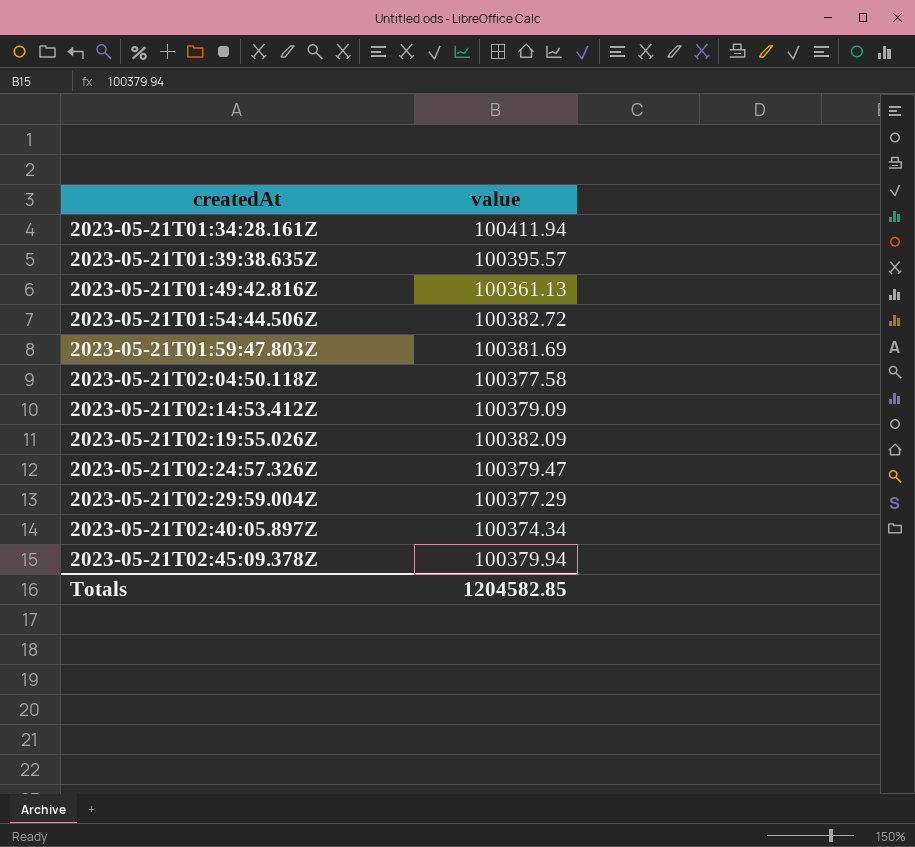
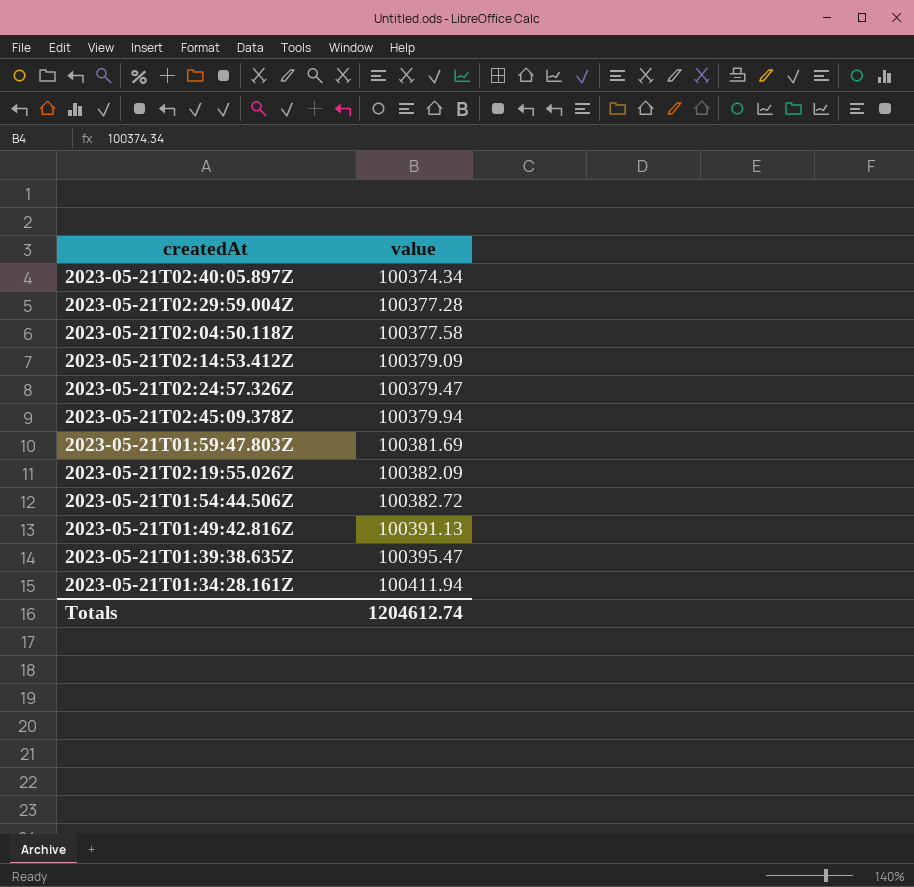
row order: createdAt ascending -> value ascending
2023-05-21T02:29:59.004Z | value: 100377.29 -> 100377.28
2023-05-21T01:49:42.816Z | value: 100361.13 -> 100391.13
2023-05-21T01:39:38.635Z | value: 100395.57 -> 100395.47
Totals | value: 1204582.85 -> 1204612.74

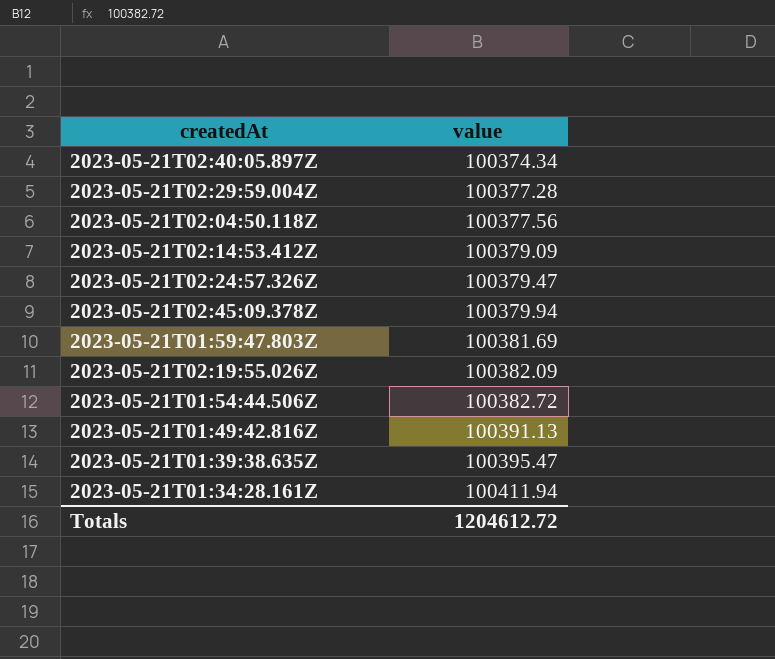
2023-05-21T02:04:50.118Z | value: 100377.58 -> 100377.56
Totals | value: 1204612.74 -> 1204612.72

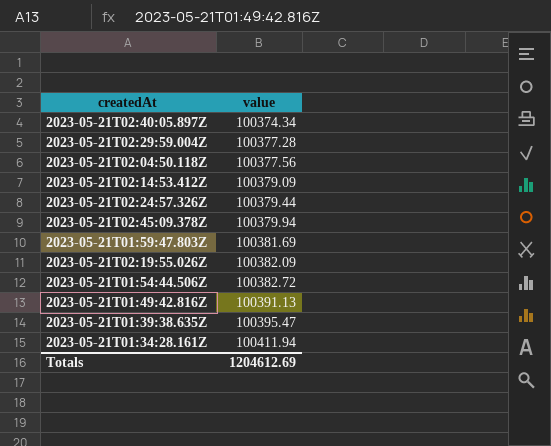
2023-05-21T02:24:57.326Z | value: 100379.47 -> 100379.44
Totals | value: 1204612.72 -> 1204612.69

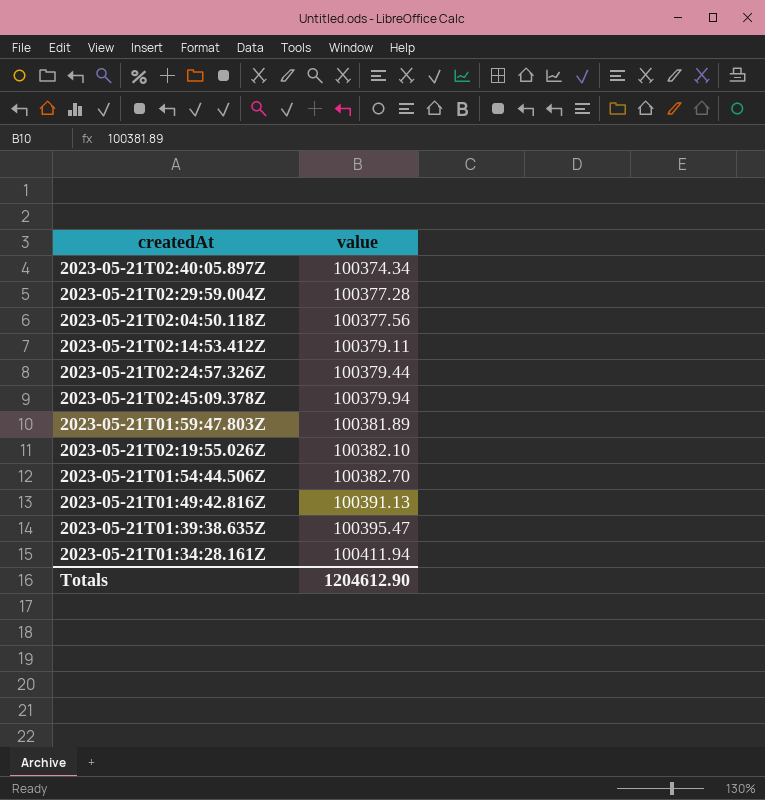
2023-05-21T02:14:53.412Z | value: 100379.09 -> 100379.11
2023-05-21T01:59:47.803Z | value: 100381.69 -> 100381.89
2023-05-21T02:19:55.026Z | value: 100382.09 -> 100382.10
2023-05-21T01:54:44.506Z | value: 100382.72 -> 100382.70
Totals | value: 1204612.69 -> 1204612.90

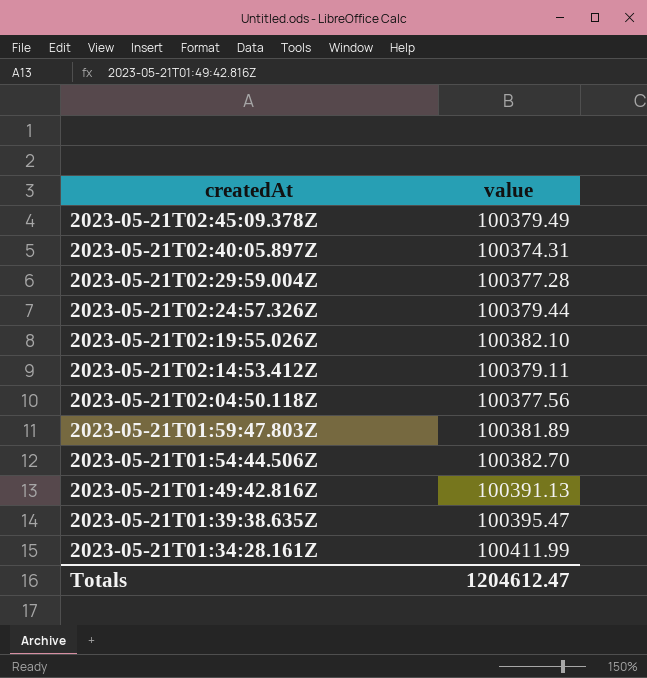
row order: value ascending -> createdAt descending
2023-05-21T02:45:09.378Z | value: 100379.94 -> 100379.49
2023-05-21T02:40:05.897Z | value: 100374.34 -> 100374.31
2023-05-21T01:34:28.161Z | value: 100411.94 -> 100411.99
Totals | value: 1204612.90 -> 1204612.47

